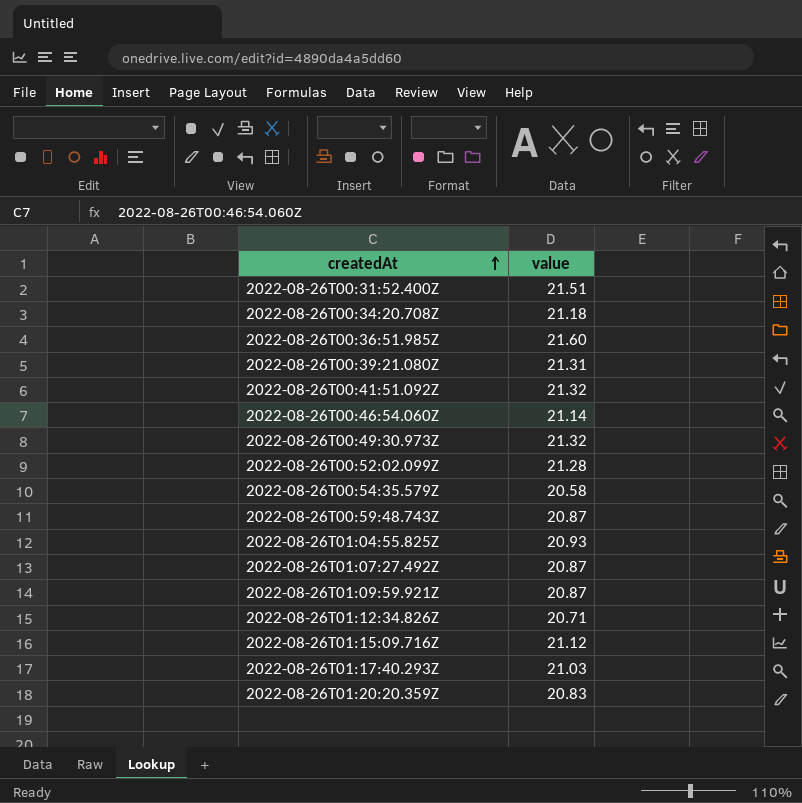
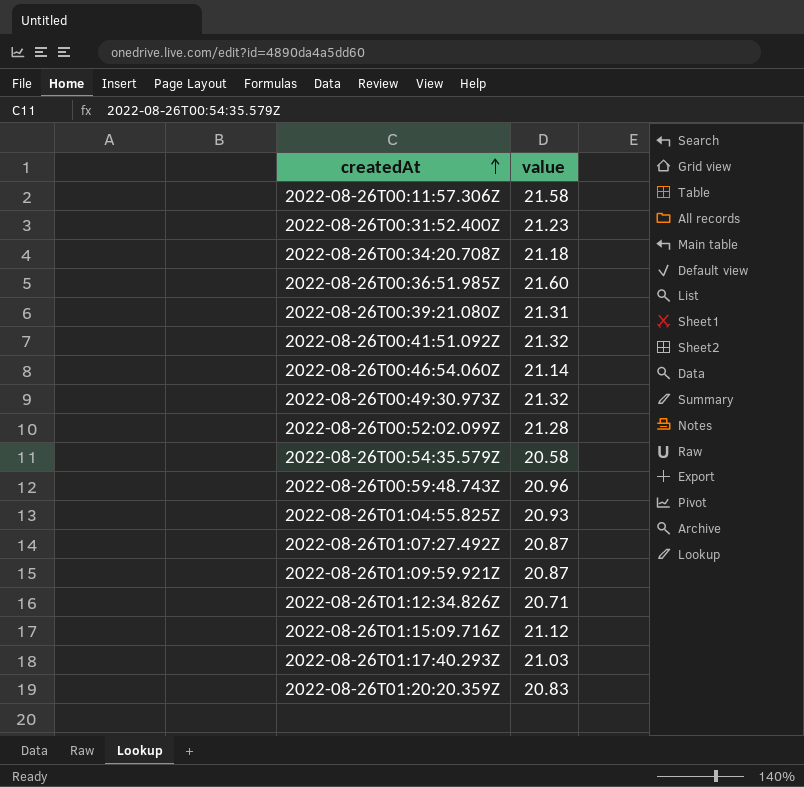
row 2022-08-26T00:11:57.306Z: none -> 21.58
2022-08-26T00:31:52.400Z | value: 21.51 -> 21.23
2022-08-26T00:59:48.743Z | value: 20.87 -> 20.96

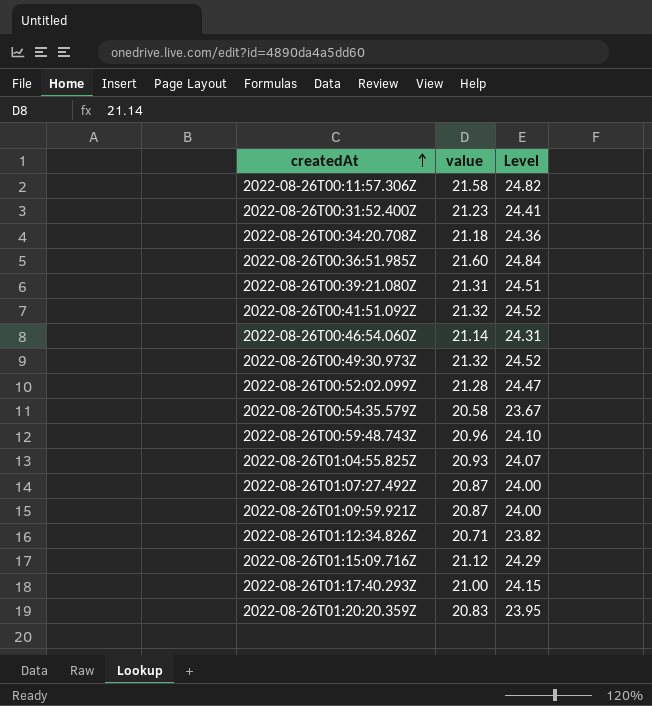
column Level | formula: none -> [value] * 1.15
2022-08-26T01:17:40.293Z | value: 21.03 -> 21.00

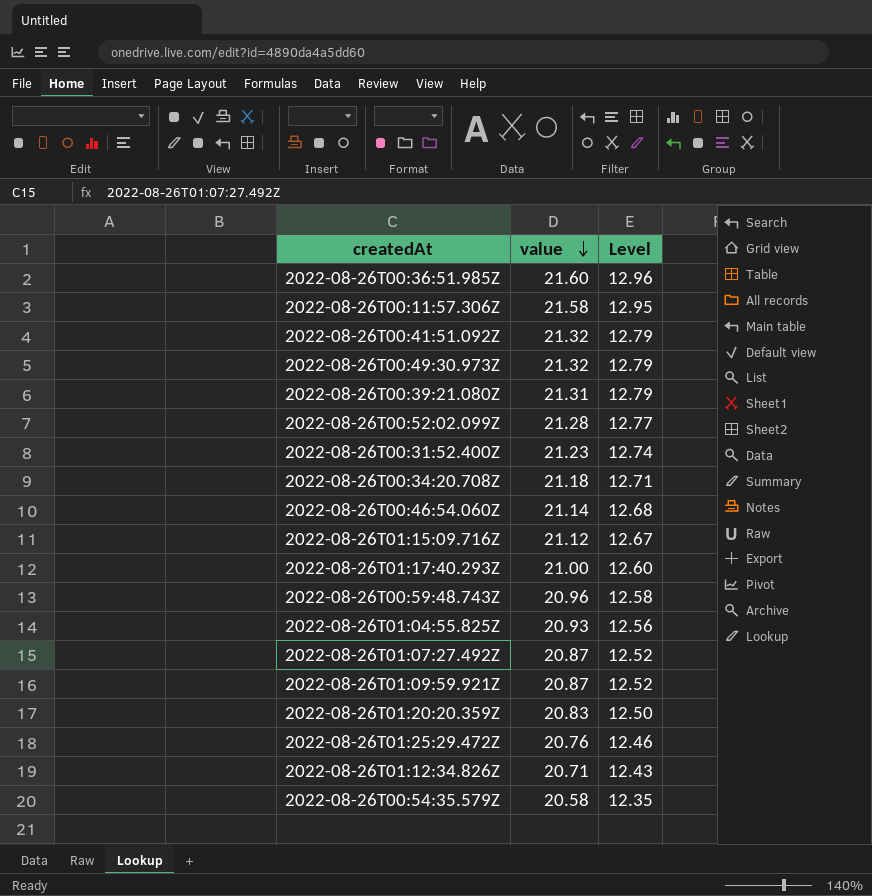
row order: createdAt ascending -> value descending
column Level | formula: [value] * 1.15 -> [value] * 0.6
row 2022-08-26T01:25:29.472Z: none -> 20.76 | 12.46

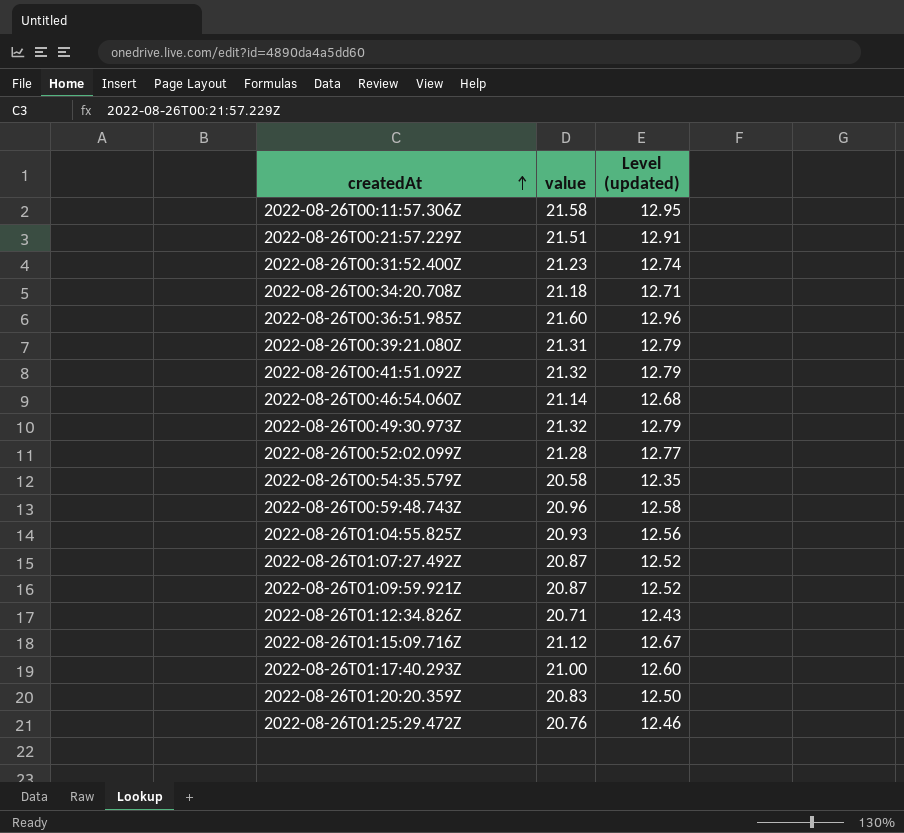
row order: value descending -> createdAt ascending
column name: Level -> Level (updated)
row 2022-08-26T00:21:57.229Z: none -> 21.51 | 12.91

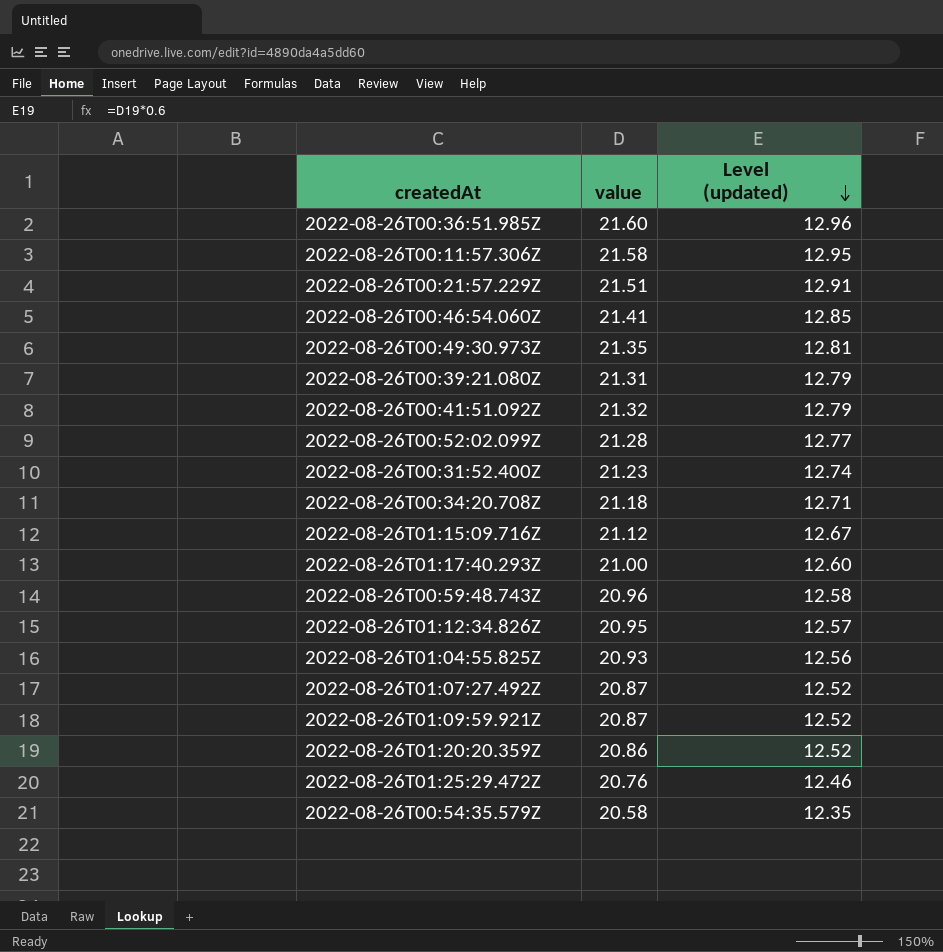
row order: createdAt ascending -> Level (updated) descending
2022-08-26T00:46:54.060Z | value: 21.14 -> 21.41
2022-08-26T00:46:54.060Z | Level (updated): 12.68 -> 12.85
2022-08-26T00:49:30.973Z | value: 21.32 -> 21.35
2022-08-26T00:49:30.973Z | Level (updated): 12.79 -> 12.81
2022-08-26T01:12:34.826Z | value: 20.71 -> 20.95
2022-08-26T01:12:34.826Z | Level (updated): 12.43 -> 12.57
2022-08-26T01:20:20.359Z | value: 20.83 -> 20.86
2022-08-26T01:20:20.359Z | Level (updated): 12.50 -> 12.52

